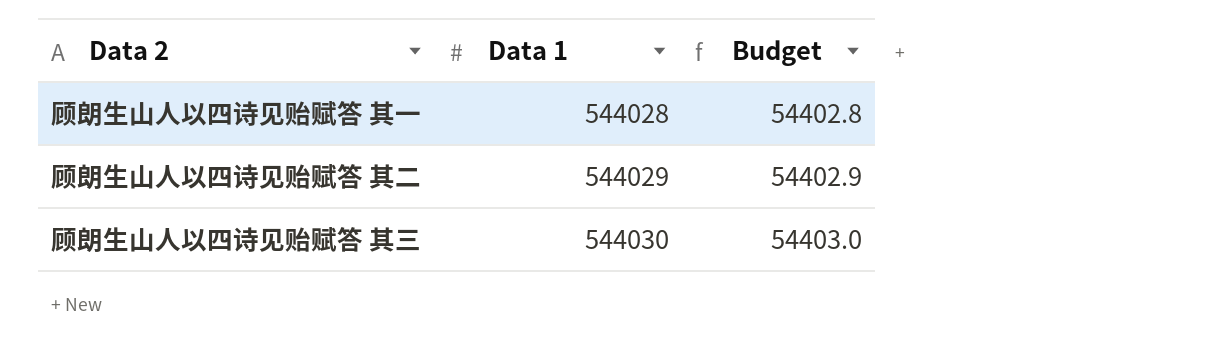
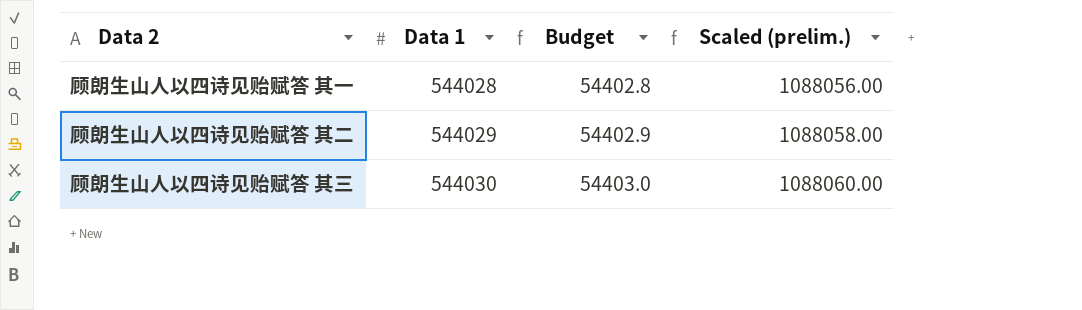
column Scaled (prelim.) | formula: none -> [Data 1] * 2

